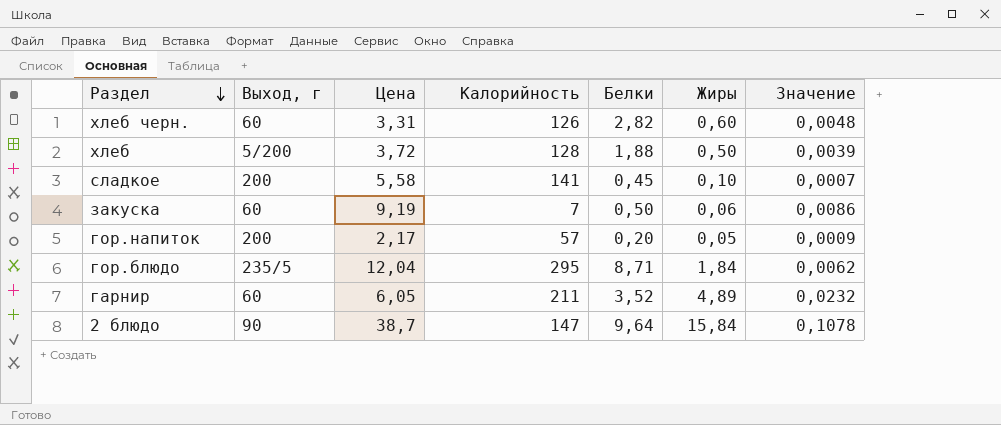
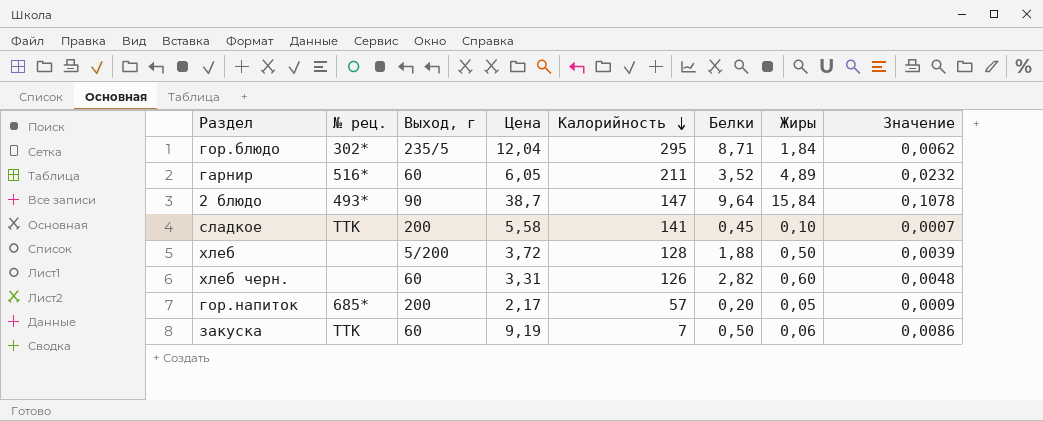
row order: Раздел descending -> Калорийность descending
column № рец. | position: none -> 2

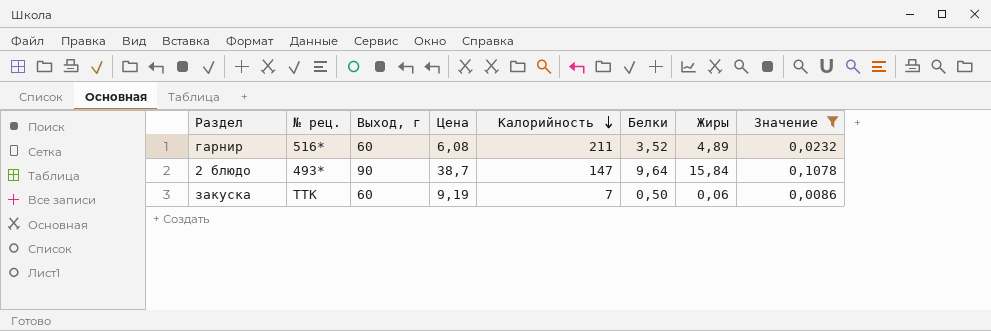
filter: none -> Значение >= 0,0086
гарнир | Цена: 6,05 -> 6,08

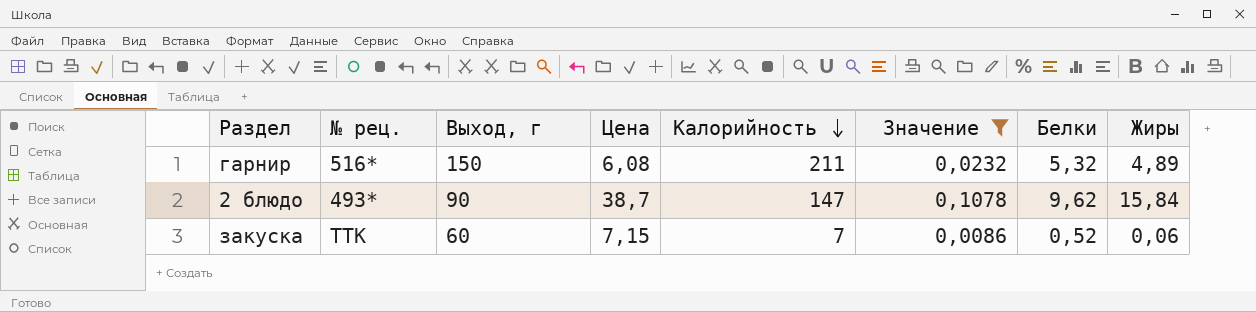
column Значение | position: 8 -> 6
гарнир | Выход, г: 60 -> 150
гарнир | Белки: 3,52 -> 5,32
2 блюдо | Белки: 9,64 -> 9,62
закуска | Цена: 9,19 -> 7,15
закуска | Белки: 0,50 -> 0,52

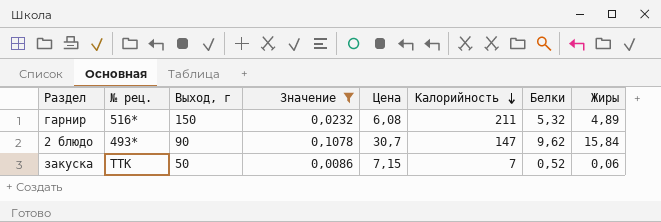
column Значение | position: 6 -> 4
2 блюдо | Цена: 38,7 -> 30,7
закуска | Выход, г: 60 -> 50

